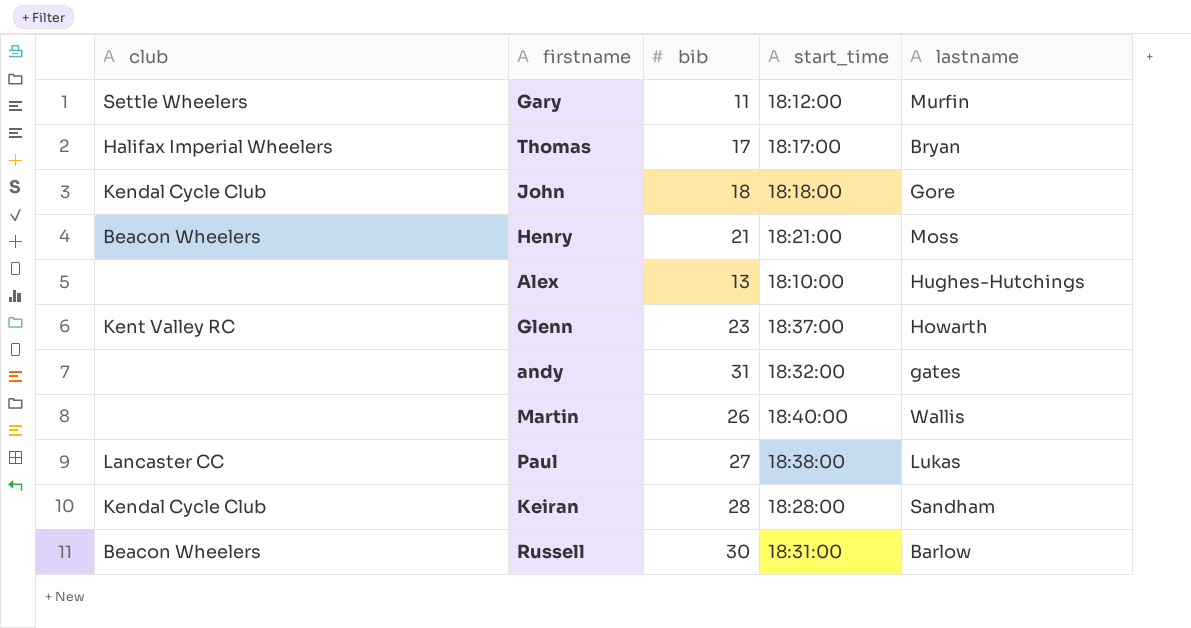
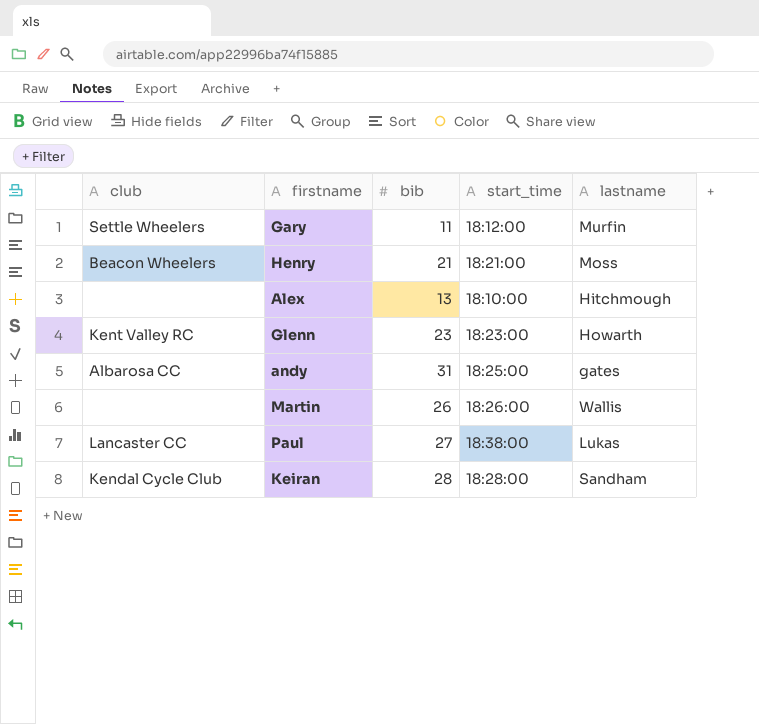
row Thomas: Halifax Imperial Wheelers | 17 | 18:17:00 | Bryan -> none
row John: Kendal Cycle Club | 18 | 18:18:00 | Gore -> none
row Russell: Beacon Wheelers | 30 | 18:31:00 | Barlow -> none
Alex | lastname: Hughes-Hutchings -> Hitchmough
Glenn | start_time: 18:37:00 -> 18:23:00
andy | club: none -> Albarosa CC
andy | start_time: 18:32:00 -> 18:25:00
Martin | start_time: 18:40:00 -> 18:26:00

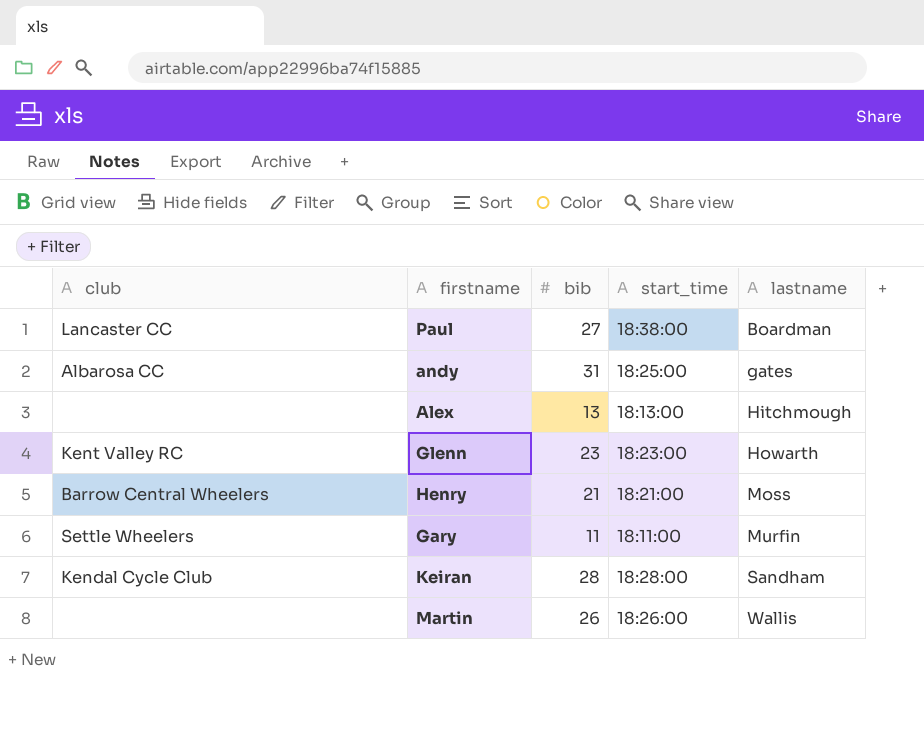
row order: none -> lastname ascending
Paul | lastname: Lukas -> Boardman
Alex | start_time: 18:10:00 -> 18:13:00
Henry | club: Beacon Wheelers -> Barrow Central Wheelers
Gary | start_time: 18:12:00 -> 18:11:00

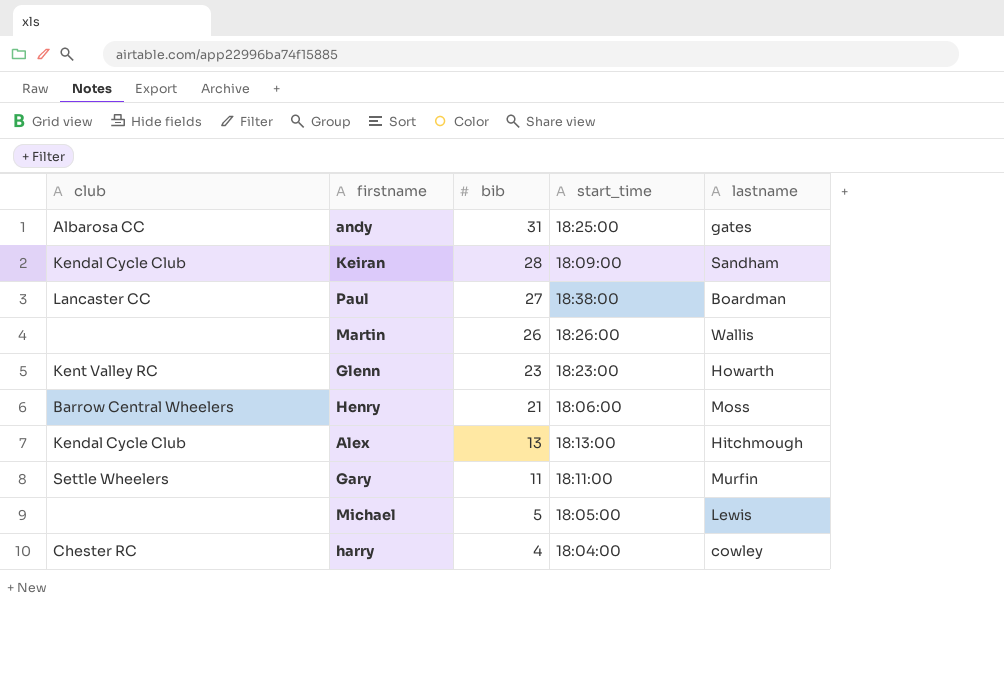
row order: lastname ascending -> bib descending
Keiran | start_time: 18:28:00 -> 18:09:00
Henry | start_time: 18:21:00 -> 18:06:00
Alex | club: none -> Kendal Cycle Club
row Michael: none -> none | 5 | 18:05:00 | Lewis
row harry: none -> Chester RC | 4 | 18:04:00 | cowley

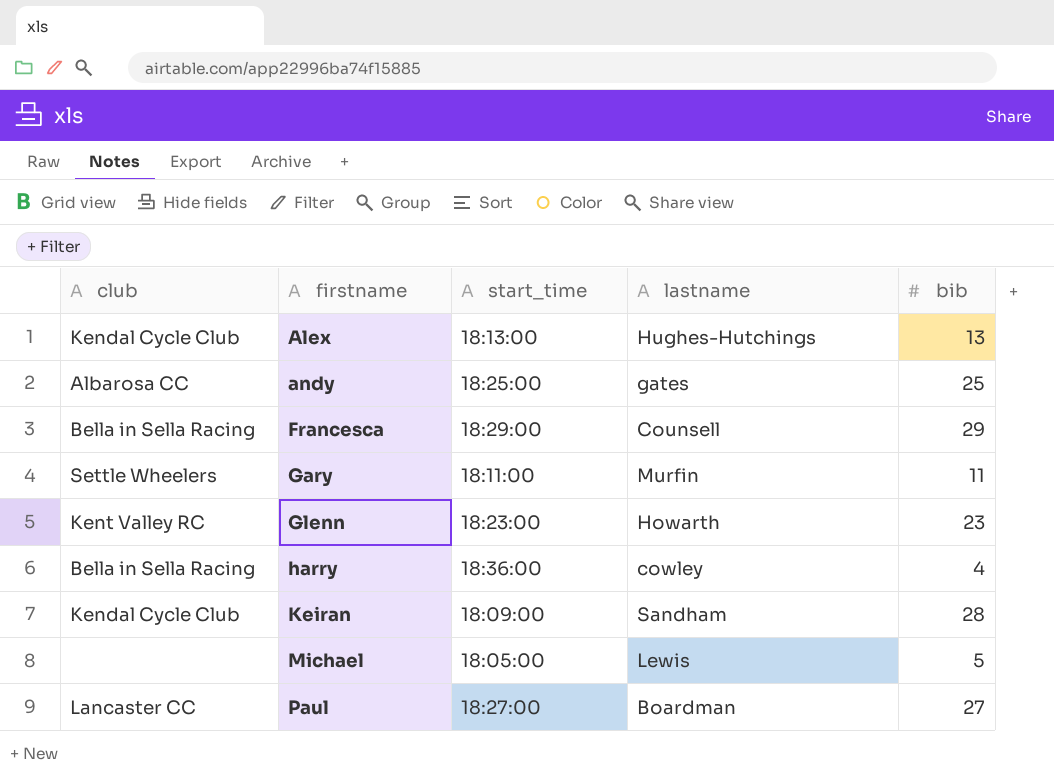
row order: bib descending -> firstname ascending
column bib | position: 3 -> 5
row Martin: none | 26 | 18:26:00 | Wallis -> none
row Henry: Barrow Central Wheelers | 21 | 18:06:00 | Moss -> none
Alex | lastname: Hitchmough -> Hughes-Hutchings
andy | bib: 31 -> 25
row Francesca: none -> Bella in Sella Racing | 18:29:00 | Counsell | 29
harry | club: Chester RC -> Bella in Sella Racing
harry | start_time: 18:04:00 -> 18:36:00
Paul | start_time: 18:38:00 -> 18:27:00

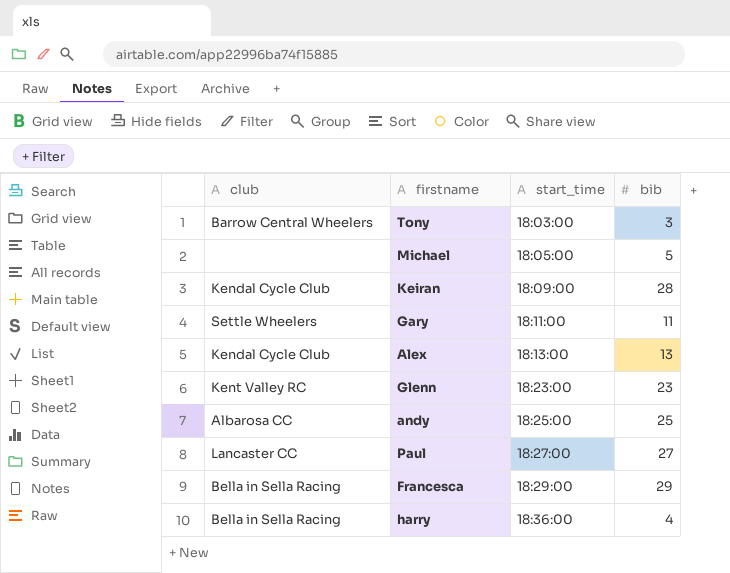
row order: firstname ascending -> start_time ascending
column lastname | position: 4 -> none
row Tony: none -> Barrow Central Wheelers | 18:03:00 | 3

